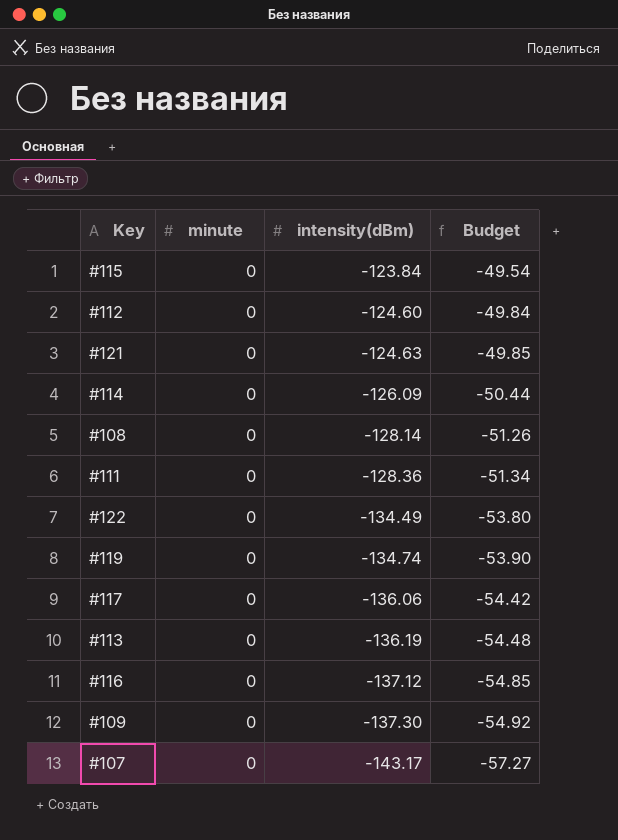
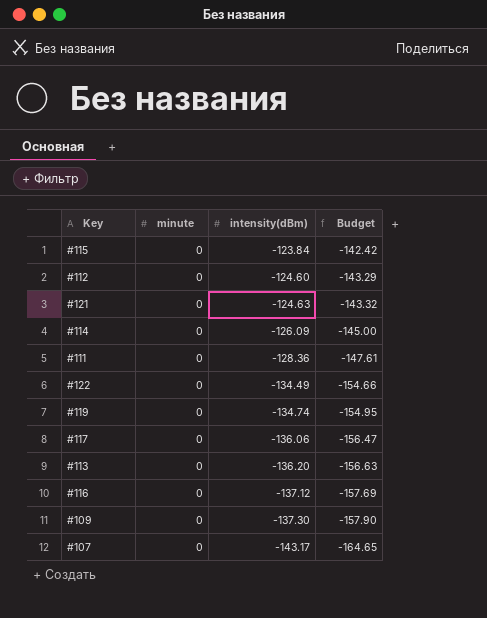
column Budget | formula: [intensity(dBm)] * 0.4 -> [intensity(dBm)] * 1.15
row #108: 0 | -128.14 | -51.26 -> none
#113 | intensity(dBm): -136.19 -> -136.20

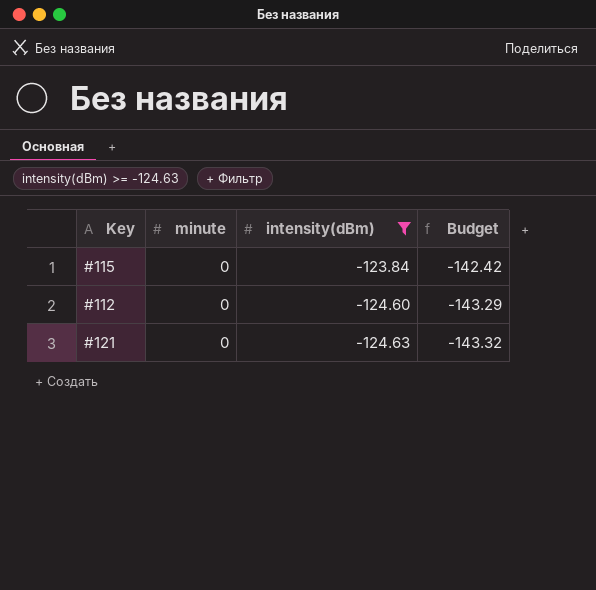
filter: none -> intensity(dBm) >= -124.63

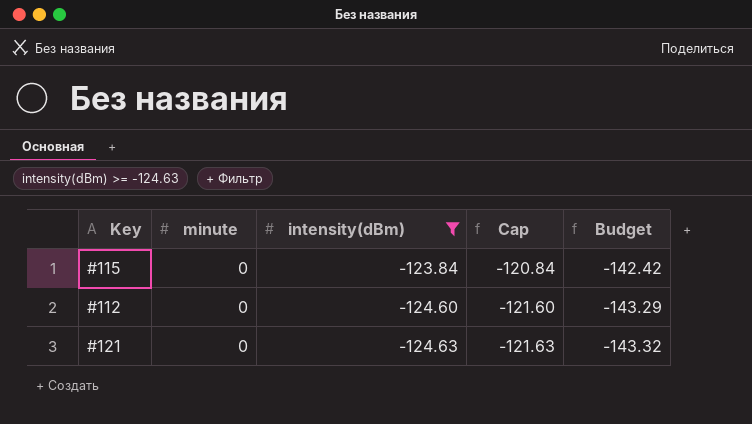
column Cap | formula: none -> [intensity(dBm)] + 3

